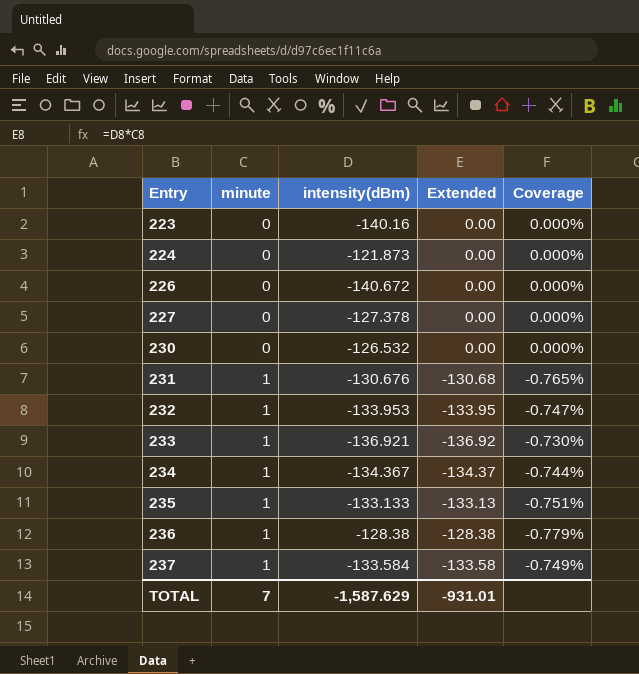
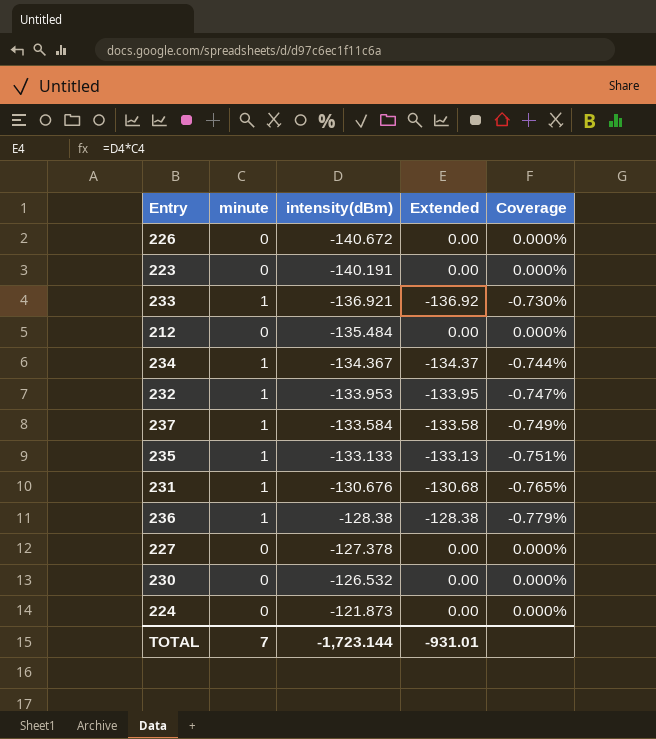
row order: Entry ascending -> intensity(dBm) ascending
223 | intensity(dBm): -140.16 -> -140.191
row 212: none -> 0 | -135.484 | 0.00 | 0.000%
TOTAL | intensity(dBm): -1,587.629 -> -1,723.144

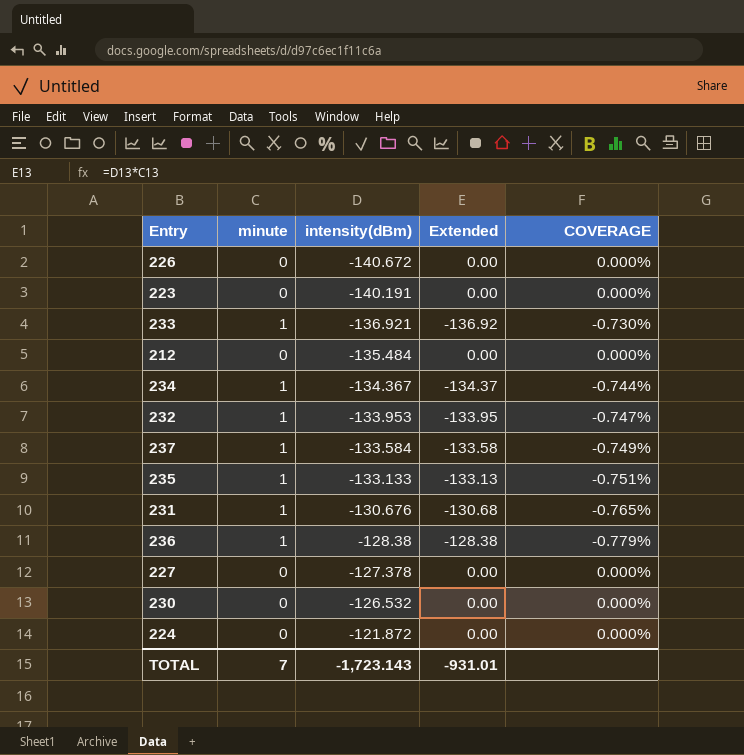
column name: Coverage -> COVERAGE
224 | intensity(dBm): -121.873 -> -121.872
TOTAL | intensity(dBm): -1,723.144 -> -1,723.143

